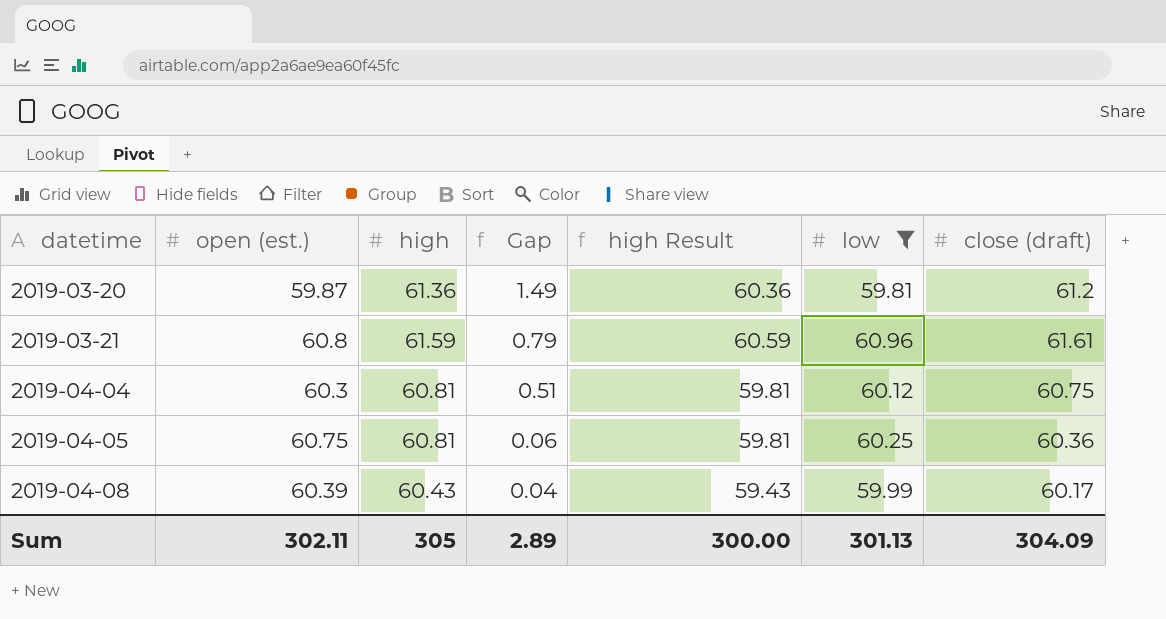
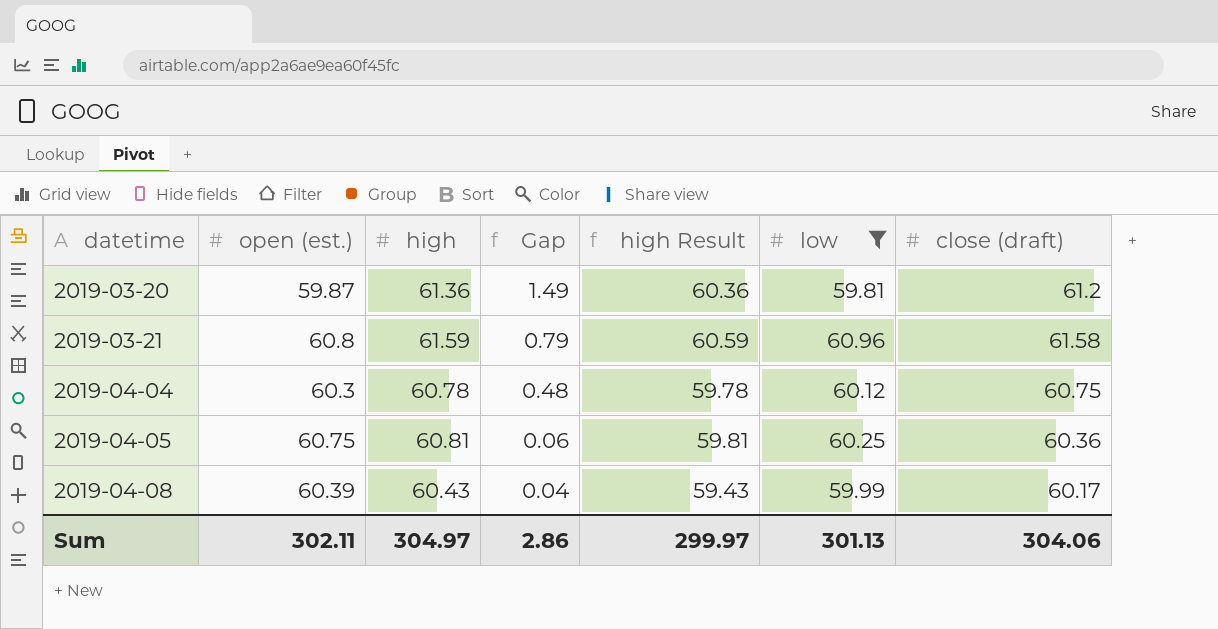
2019-03-21 | close (draft): 61.61 -> 61.58
2019-04-04 | high: 60.81 -> 60.78
2019-04-04 | Gap: 0.51 -> 0.48
2019-04-04 | high Result: 59.81 -> 59.78
Sum | high: 305 -> 304.97
Sum | Gap: 2.89 -> 2.86
Sum | high Result: 300.00 -> 299.97
Sum | close (draft): 304.09 -> 304.06

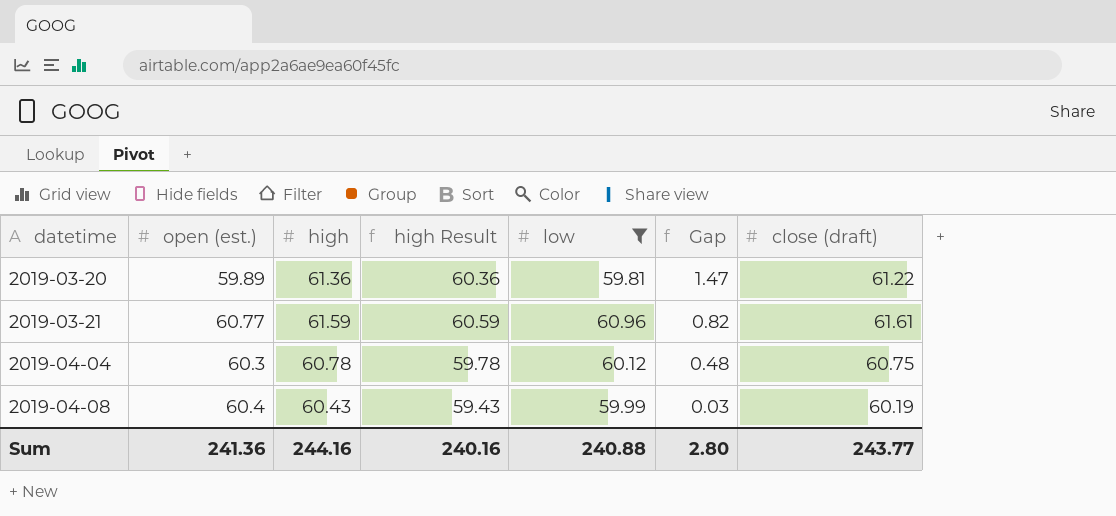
column Gap | position: 4 -> 6
row 2019-04-05: 60.75 | 60.81 | 0.06 | 59.81 | 60.25 | 60.36 -> none
2019-03-20 | open (est.): 59.87 -> 59.89
2019-03-20 | Gap: 1.49 -> 1.47
2019-03-20 | close (draft): 61.2 -> 61.22
2019-03-21 | open (est.): 60.8 -> 60.77
2019-03-21 | Gap: 0.79 -> 0.82
2019-03-21 | close (draft): 61.58 -> 61.61
2019-04-08 | open (est.): 60.39 -> 60.4
2019-04-08 | Gap: 0.04 -> 0.03
2019-04-08 | close (draft): 60.17 -> 60.19
Sum | open (est.): 302.11 -> 241.36
Sum | high: 304.97 -> 244.16
Sum | high Result: 299.97 -> 240.16
Sum | low: 301.13 -> 240.88
Sum | Gap: 2.86 -> 2.80
Sum | close (draft): 304.06 -> 243.77

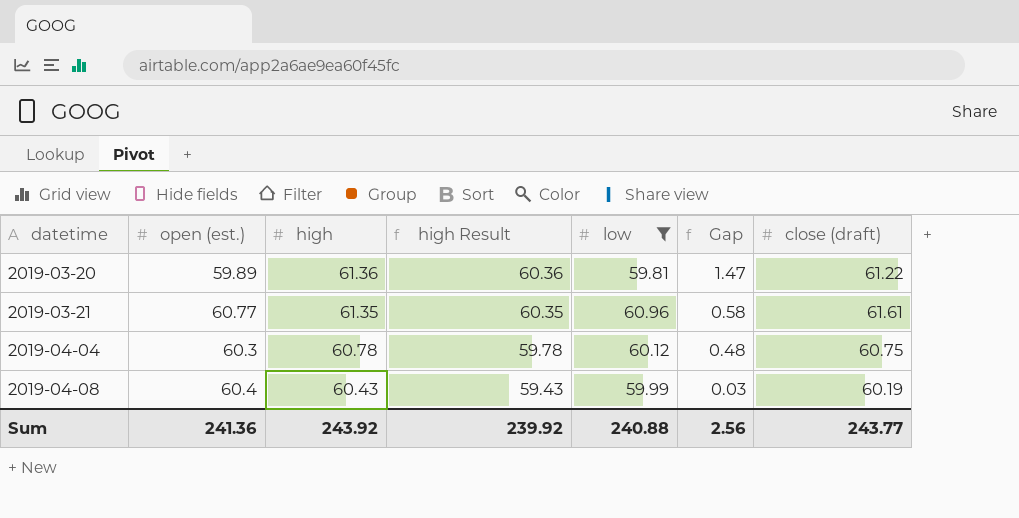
2019-03-21 | high: 61.59 -> 61.35
2019-03-21 | high Result: 60.59 -> 60.35
2019-03-21 | Gap: 0.82 -> 0.58
Sum | high: 244.16 -> 243.92
Sum | high Result: 240.16 -> 239.92
Sum | Gap: 2.80 -> 2.56

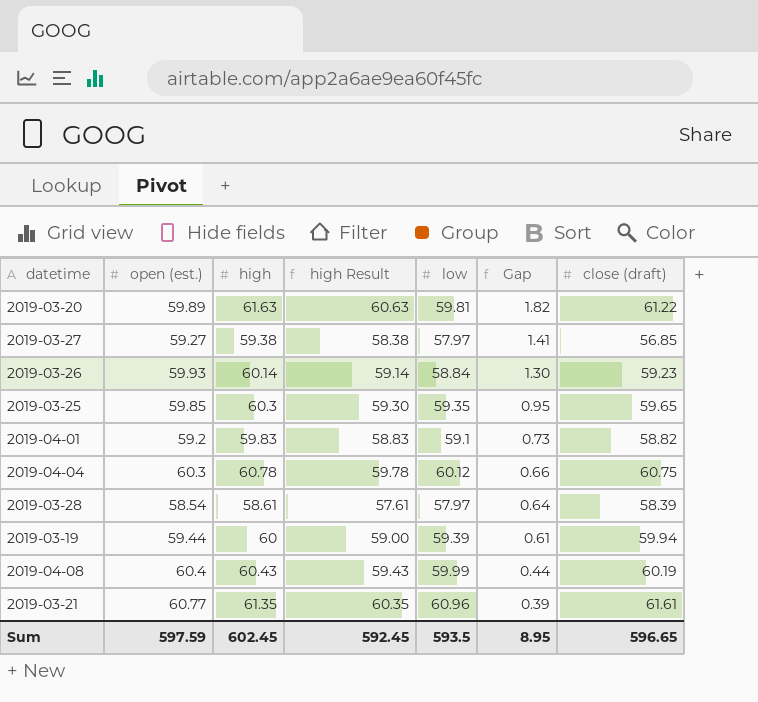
filter: low >= 59.81 -> none
row order: datetime ascending -> Gap descending
column Gap | formula: [high] - [open (est.)] -> [high] - [low]
2019-03-20 | high: 61.36 -> 61.63
2019-03-20 | high Result: 60.36 -> 60.63
Sum | open (est.): 241.36 -> 597.59
Sum | high: 243.92 -> 602.45
Sum | high Result: 239.92 -> 592.45
Sum | low: 240.88 -> 593.5
Sum | Gap: 2.56 -> 8.95
Sum | close (draft): 243.77 -> 596.65

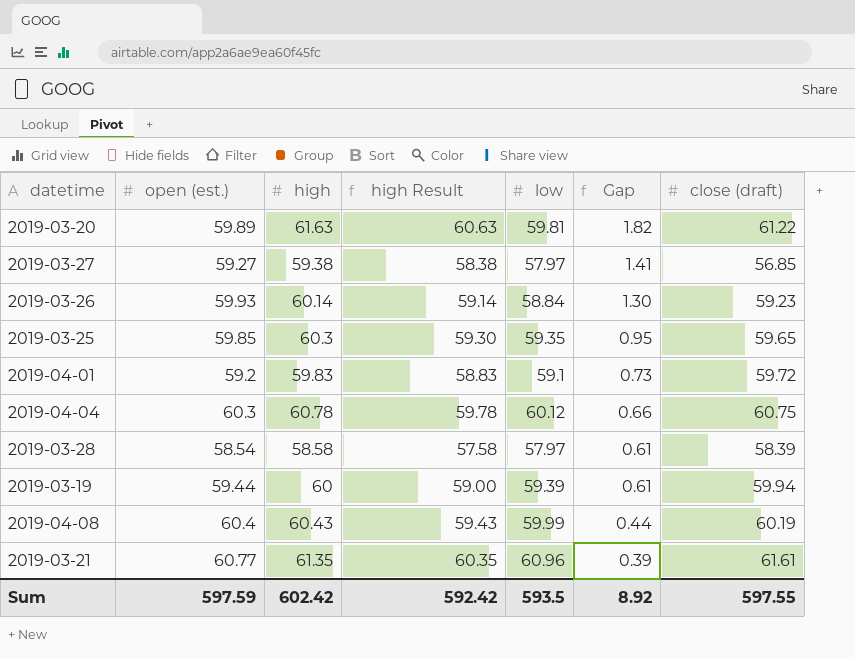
2019-04-01 | close (draft): 58.82 -> 59.72
2019-03-28 | high: 58.61 -> 58.58
2019-03-28 | high Result: 57.61 -> 57.58
2019-03-28 | Gap: 0.64 -> 0.61
Sum | high: 602.45 -> 602.42
Sum | high Result: 592.45 -> 592.42
Sum | Gap: 8.95 -> 8.92
Sum | close (draft): 596.65 -> 597.55

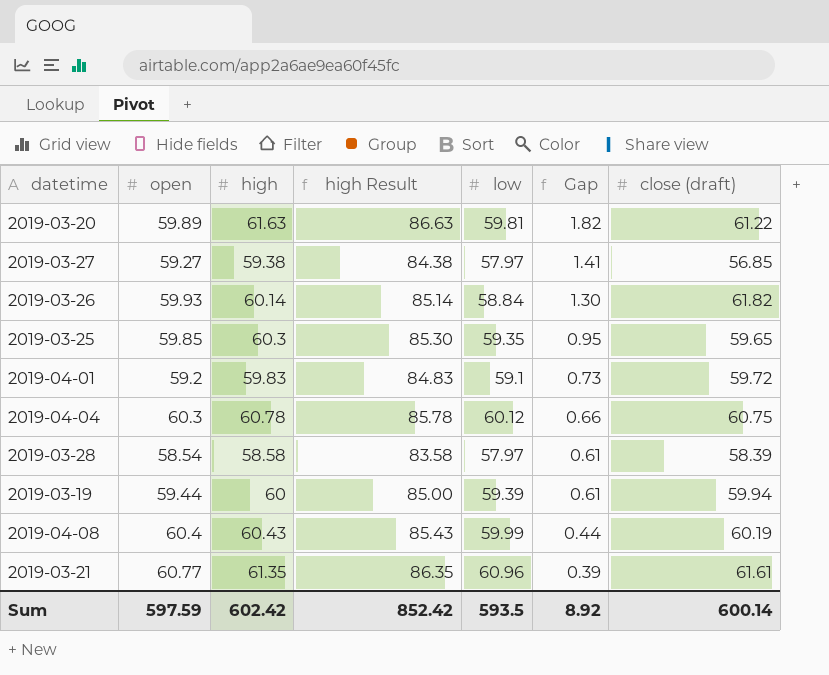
column name: open (est.) -> open
column high Result | formula: [high] - 1 -> [high] + 25
2019-03-26 | close (draft): 59.23 -> 61.82
Sum | high Result: 592.42 -> 852.42
Sum | close (draft): 597.55 -> 600.14

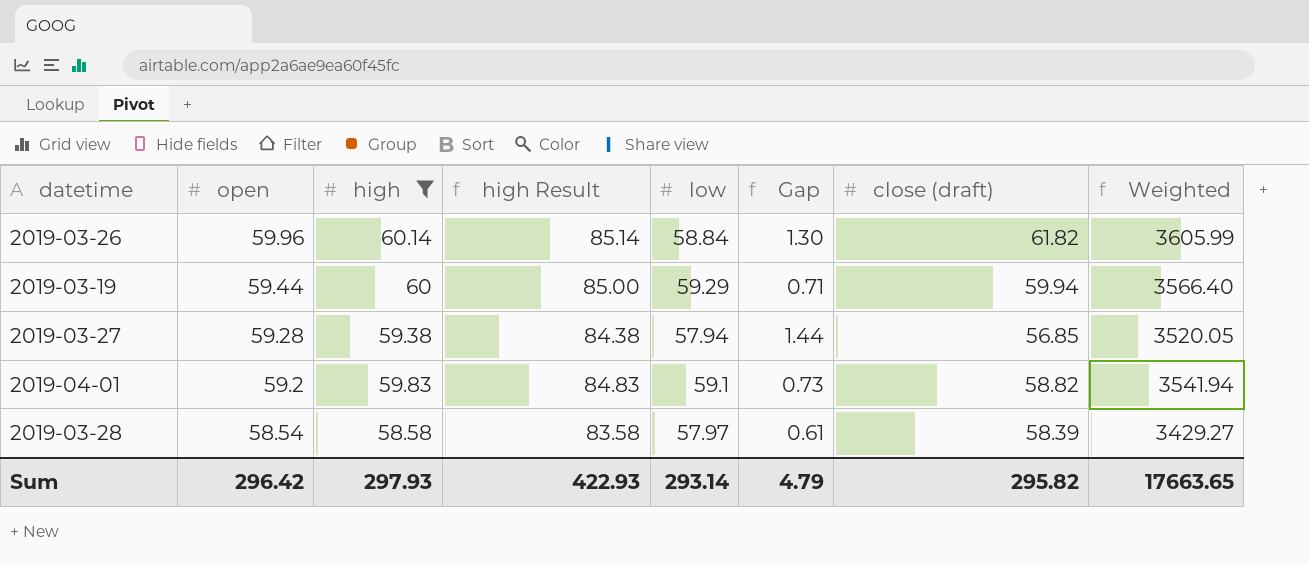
filter: none -> high <= 60.14
row order: Gap descending -> open descending
column Weighted | formula: none -> [open] * [high]
2019-03-26 | open: 59.93 -> 59.96
2019-03-19 | low: 59.39 -> 59.29
2019-03-19 | Gap: 0.61 -> 0.71
2019-03-27 | open: 59.27 -> 59.28
2019-03-27 | low: 57.97 -> 57.94
2019-03-27 | Gap: 1.41 -> 1.44
2019-04-01 | close (draft): 59.72 -> 58.82
Sum | open: 597.59 -> 296.42
Sum | high: 602.42 -> 297.93
Sum | high Result: 852.42 -> 422.93
Sum | low: 593.5 -> 293.14
Sum | Gap: 8.92 -> 4.79
Sum | close (draft): 600.14 -> 295.82

